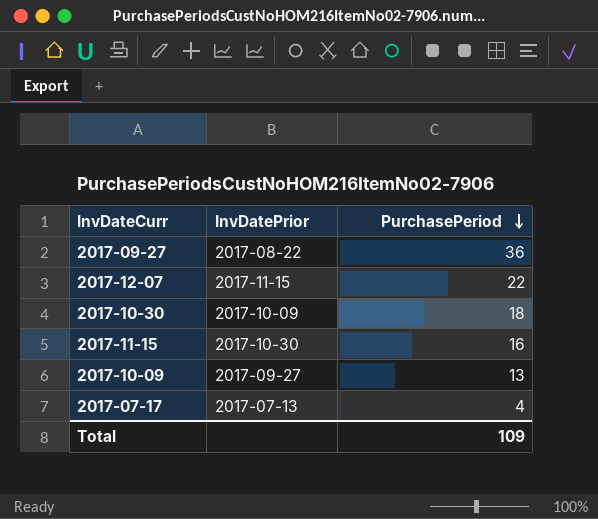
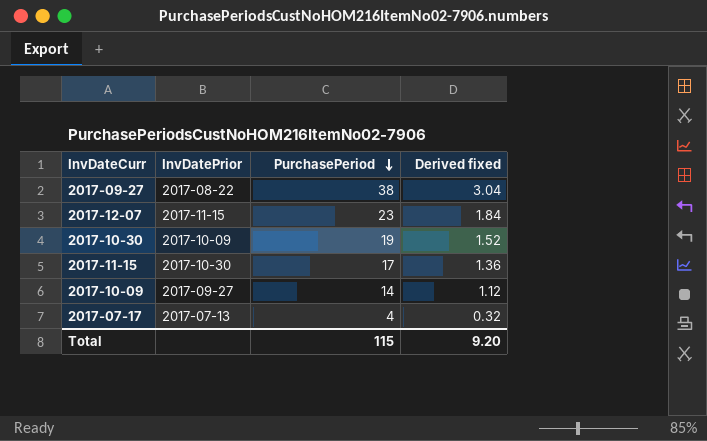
column Derived fixed | formula: none -> [PurchasePeriod] * 0.08
2017-09-27 | PurchasePeriod: 36 -> 38
2017-12-07 | PurchasePeriod: 22 -> 23
2017-10-30 | PurchasePeriod: 18 -> 19
2017-11-15 | PurchasePeriod: 16 -> 17
2017-10-09 | PurchasePeriod: 13 -> 14
Total | PurchasePeriod: 109 -> 115

